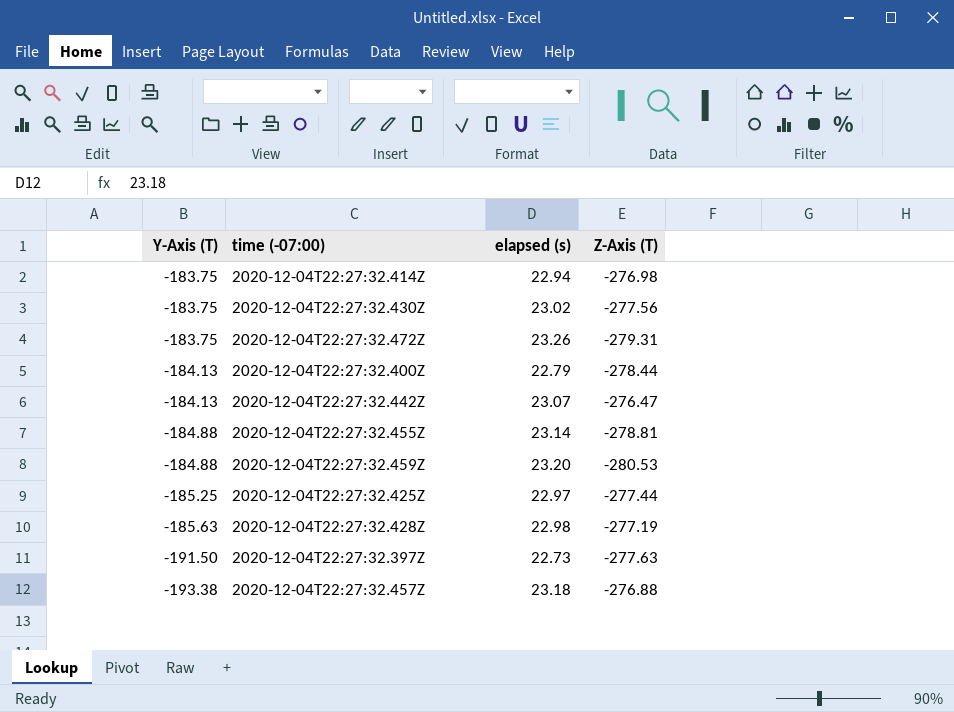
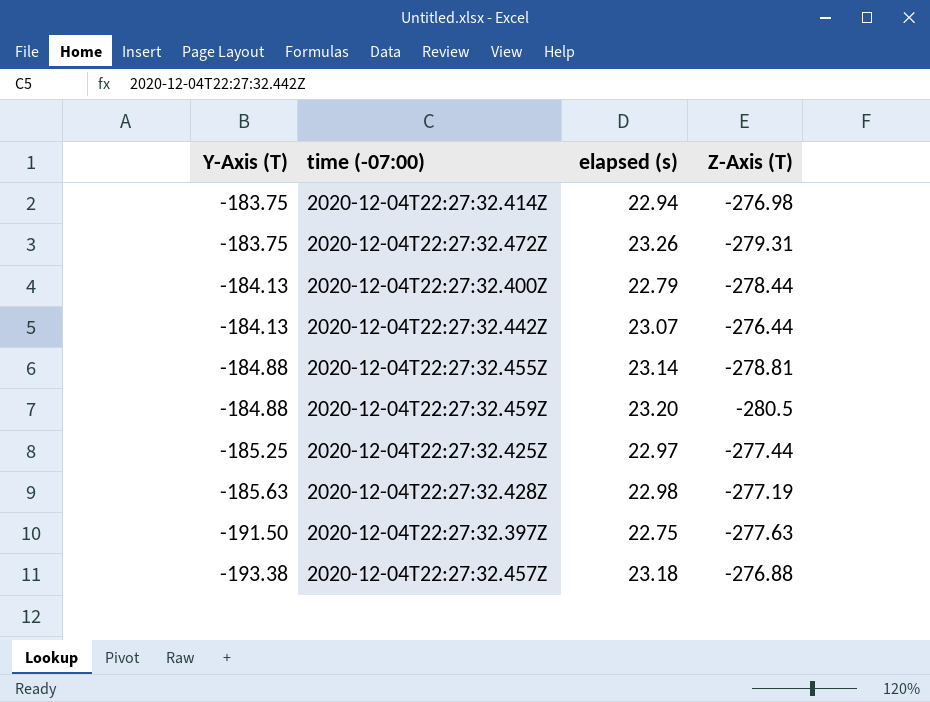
row 2020-12-04T22:27:32.430Z: -183.75 | 23.02 | -277.56 -> none
2020-12-04T22:27:32.442Z | Z-Axis (T): -276.47 -> -276.44
2020-12-04T22:27:32.459Z | Z-Axis (T): -280.53 -> -280.5
2020-12-04T22:27:32.397Z | elapsed (s): 22.73 -> 22.75

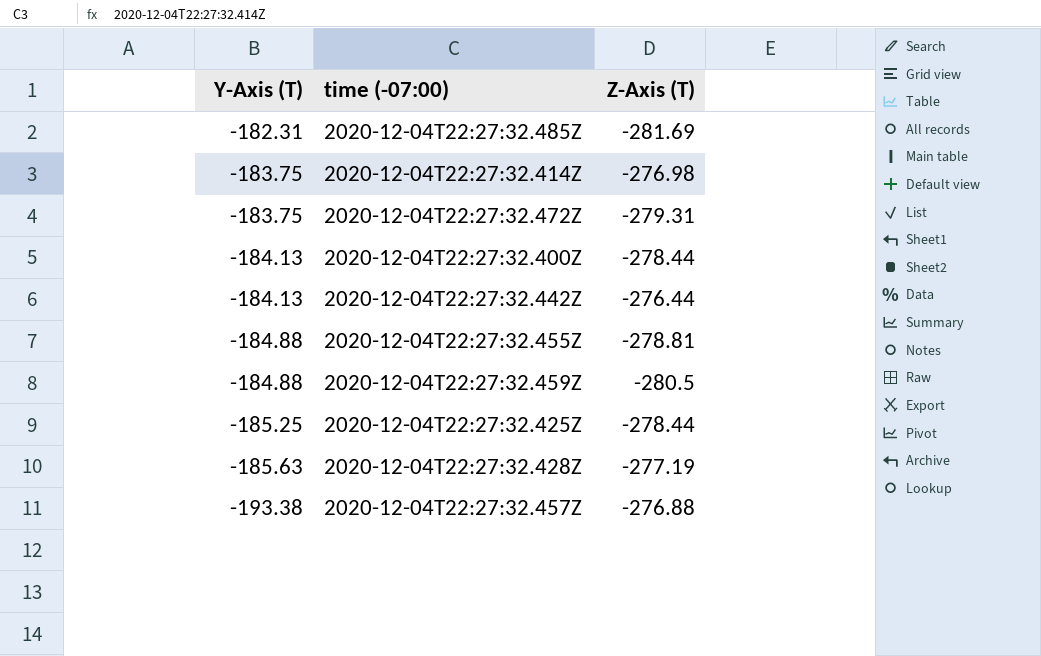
column elapsed (s) | position: 3 -> none
row 2020-12-04T22:27:32.397Z: -191.50 | 22.75 | -277.63 -> none
row 2020-12-04T22:27:32.485Z: none -> -182.31 | -281.69
2020-12-04T22:27:32.425Z | Z-Axis (T): -277.44 -> -278.44

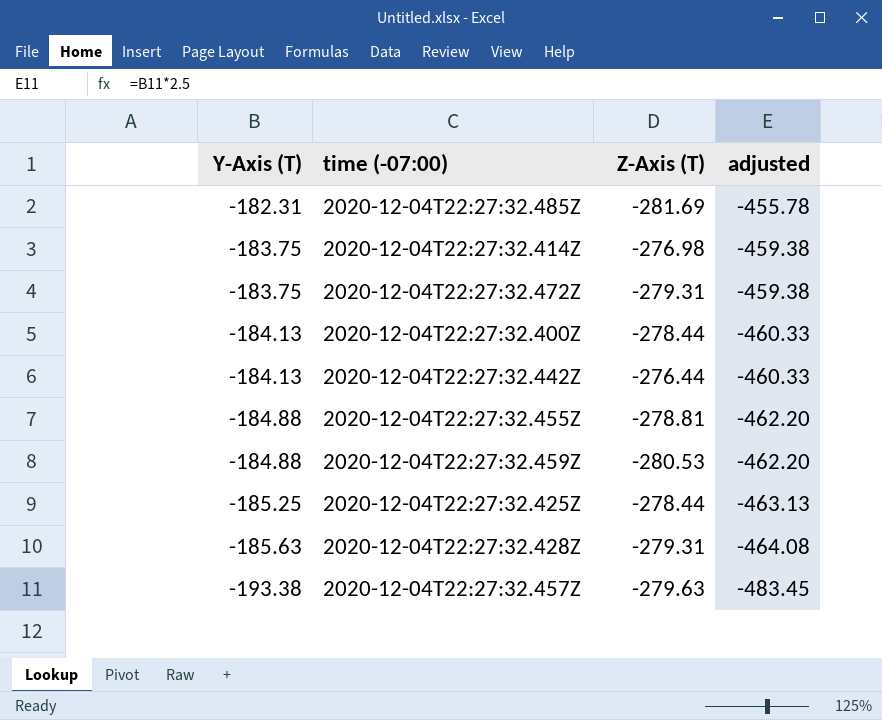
column adjusted | formula: none -> [Y-Axis (T)] * 2.5
2020-12-04T22:27:32.459Z | Z-Axis (T): -280.5 -> -280.53
2020-12-04T22:27:32.428Z | Z-Axis (T): -277.19 -> -279.31
2020-12-04T22:27:32.457Z | Z-Axis (T): -276.88 -> -279.63

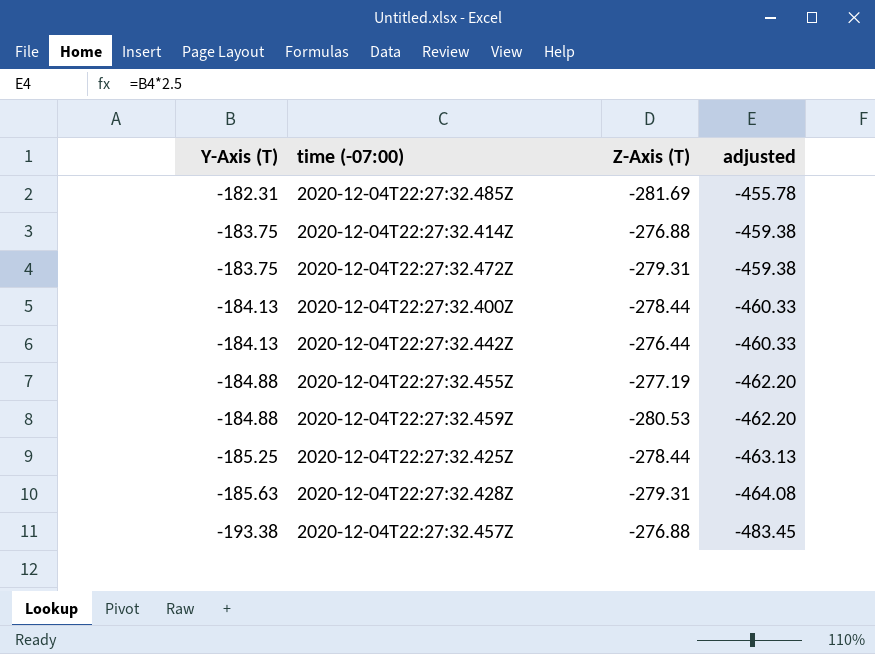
2020-12-04T22:27:32.414Z | Z-Axis (T): -276.98 -> -276.88
2020-12-04T22:27:32.455Z | Z-Axis (T): -278.81 -> -277.19
2020-12-04T22:27:32.457Z | Z-Axis (T): -279.63 -> -276.88

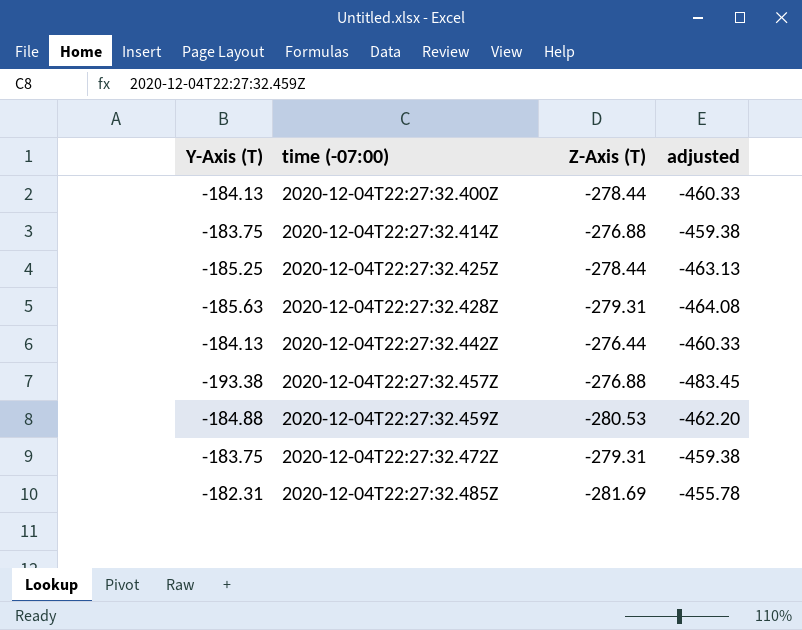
row order: Y-Axis (T) descending -> time (-07:00) ascending
row 2020-12-04T22:27:32.455Z: -184.88 | -277.19 | -462.20 -> none

